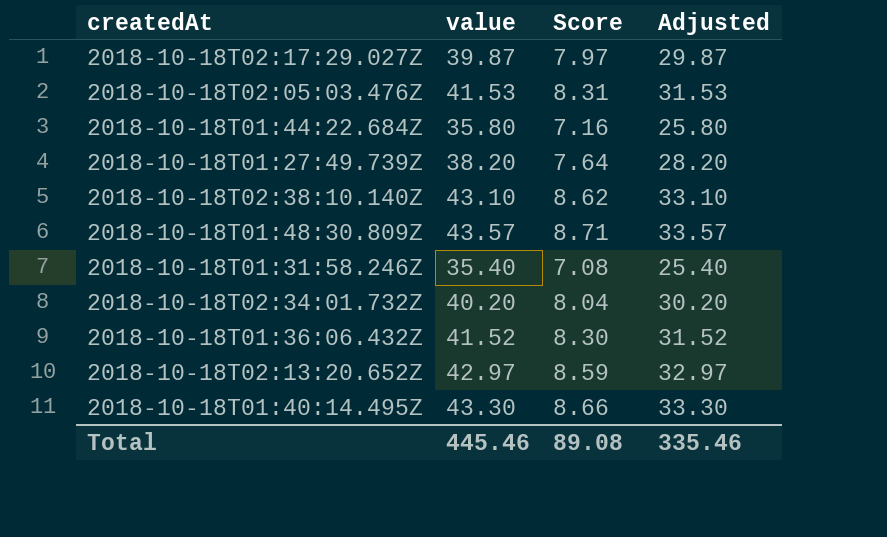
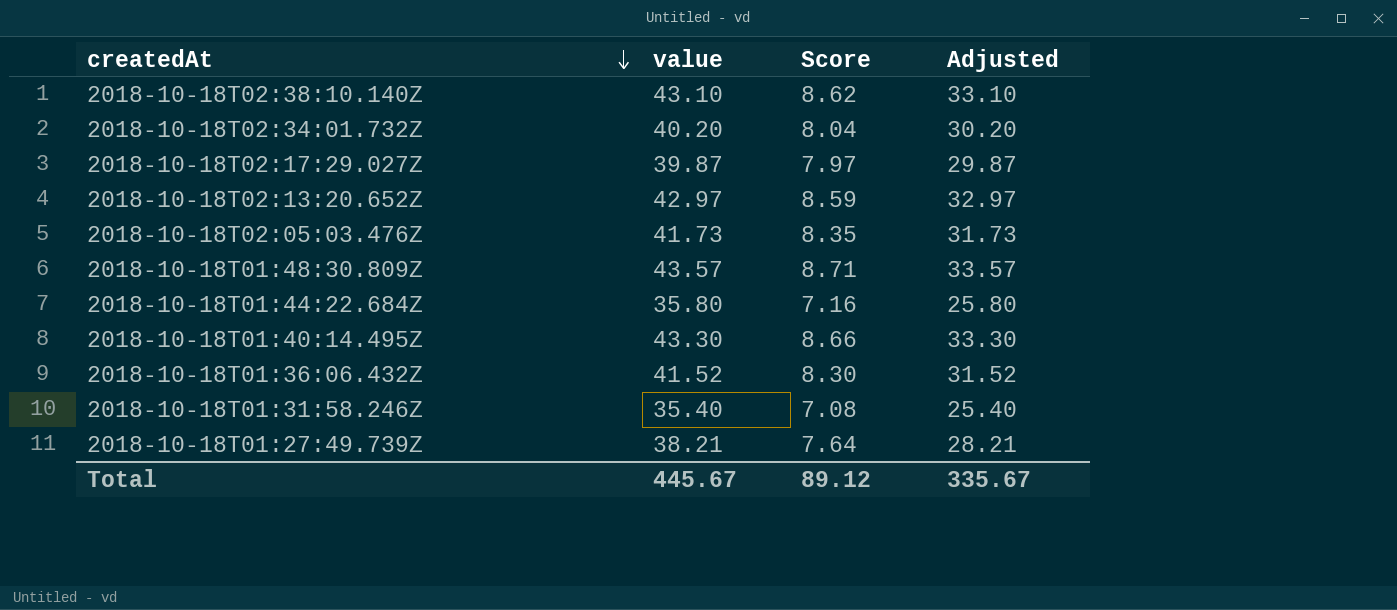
row order: none -> createdAt descending
2018-10-18T02:05:03.476Z | value: 41.53 -> 41.73
2018-10-18T02:05:03.476Z | Score: 8.31 -> 8.35
2018-10-18T02:05:03.476Z | Adjusted: 31.53 -> 31.73
2018-10-18T01:27:49.739Z | value: 38.20 -> 38.21
2018-10-18T01:27:49.739Z | Adjusted: 28.20 -> 28.21
Total | value: 445.46 -> 445.67
Total | Score: 89.08 -> 89.12
Total | Adjusted: 335.46 -> 335.67

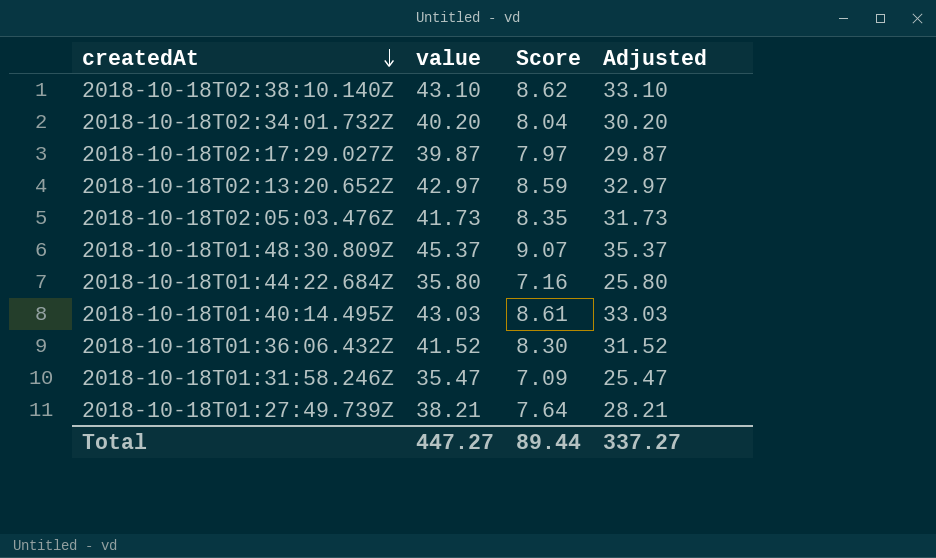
2018-10-18T01:48:30.809Z | value: 43.57 -> 45.37
2018-10-18T01:48:30.809Z | Score: 8.71 -> 9.07
2018-10-18T01:48:30.809Z | Adjusted: 33.57 -> 35.37
2018-10-18T01:40:14.495Z | value: 43.30 -> 43.03
2018-10-18T01:40:14.495Z | Score: 8.66 -> 8.61
2018-10-18T01:40:14.495Z | Adjusted: 33.30 -> 33.03
2018-10-18T01:31:58.246Z | value: 35.40 -> 35.47
2018-10-18T01:31:58.246Z | Score: 7.08 -> 7.09
2018-10-18T01:31:58.246Z | Adjusted: 25.40 -> 25.47
Total | value: 445.67 -> 447.27
Total | Score: 89.12 -> 89.44
Total | Adjusted: 335.67 -> 337.27

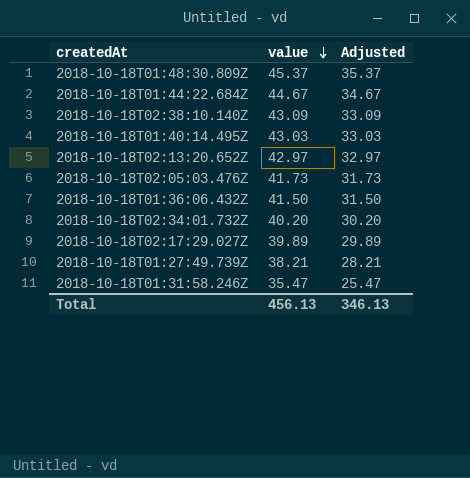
row order: createdAt descending -> value descending
column Score | formula: [value] * 0.2 -> none
2018-10-18T01:44:22.684Z | value: 35.80 -> 44.67
2018-10-18T01:44:22.684Z | Adjusted: 25.80 -> 34.67
2018-10-18T02:38:10.140Z | value: 43.10 -> 43.09
2018-10-18T02:38:10.140Z | Adjusted: 33.10 -> 33.09
2018-10-18T01:36:06.432Z | value: 41.52 -> 41.50
2018-10-18T01:36:06.432Z | Adjusted: 31.52 -> 31.50
2018-10-18T02:17:29.027Z | value: 39.87 -> 39.89
2018-10-18T02:17:29.027Z | Adjusted: 29.87 -> 29.89
Total | value: 447.27 -> 456.13
Total | Adjusted: 337.27 -> 346.13

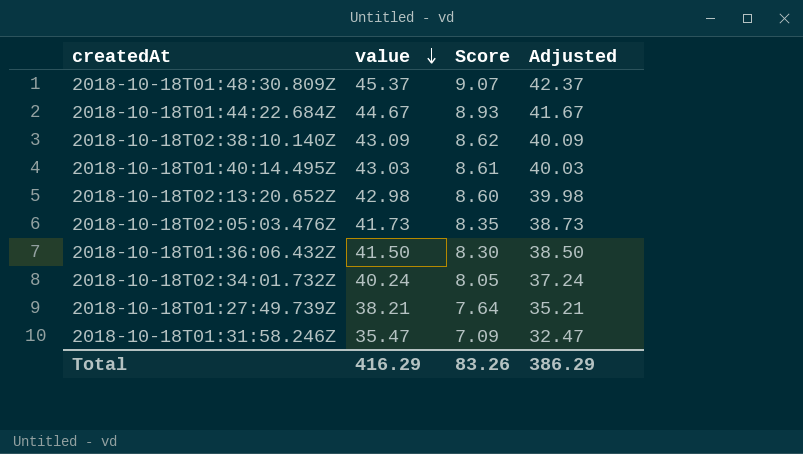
column Score | formula: none -> [value] * 0.2
column Adjusted | formula: [value] - 10 -> [value] - 3
row 2018-10-18T02:17:29.027Z: 39.89 | 29.89 -> none
2018-10-18T02:13:20.652Z | value: 42.97 -> 42.98
2018-10-18T02:34:01.732Z | value: 40.20 -> 40.24
Total | value: 456.13 -> 416.29
Total | Adjusted: 346.13 -> 386.29

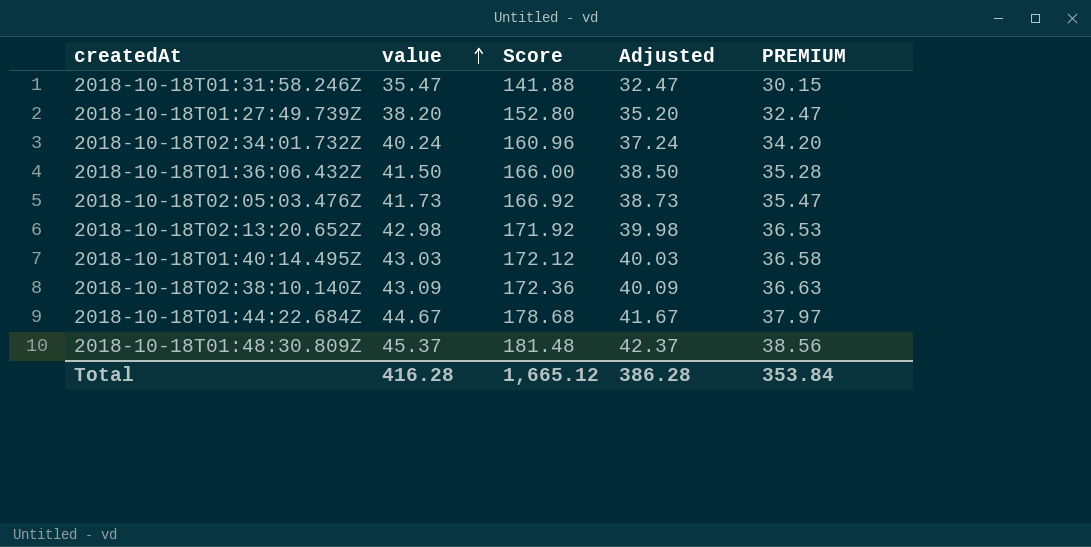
row order: value descending -> value ascending
column Score | formula: [value] * 0.2 -> [value] * 4
column PREMIUM | formula: none -> [value] * 0.85
2018-10-18T01:27:49.739Z | value: 38.21 -> 38.20
2018-10-18T01:27:49.739Z | Adjusted: 35.21 -> 35.20
Total | value: 416.29 -> 416.28
Total | Score: 83.26 -> 1,665.12
Total | Adjusted: 386.29 -> 386.28

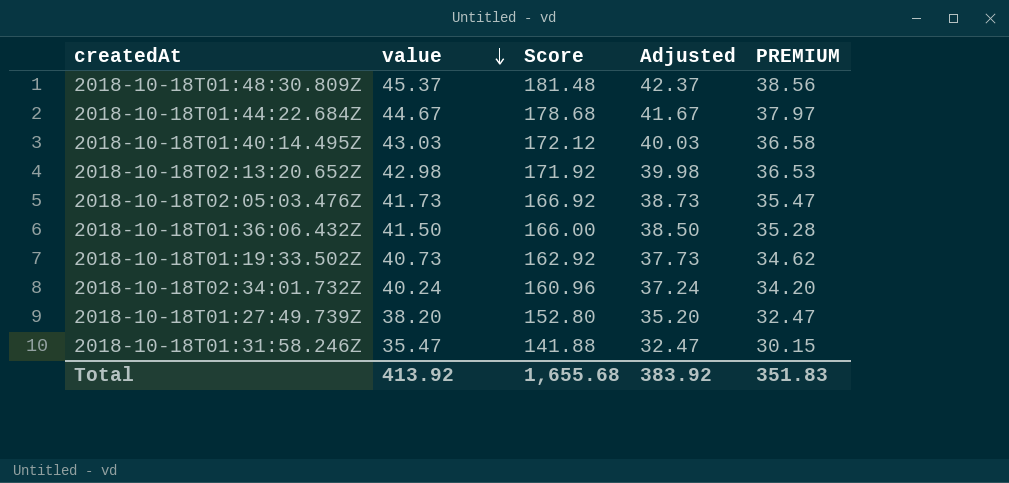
row order: value ascending -> value descending
row 2018-10-18T02:38:10.140Z: 43.09 | 172.36 | 40.09 | 36.63 -> none
row 2018-10-18T01:19:33.502Z: none -> 40.73 | 162.92 | 37.73 | 34.62
Total | value: 416.28 -> 413.92
Total | Score: 1,665.12 -> 1,655.68
Total | Adjusted: 386.28 -> 383.92
Total | PREMIUM: 353.84 -> 351.83

